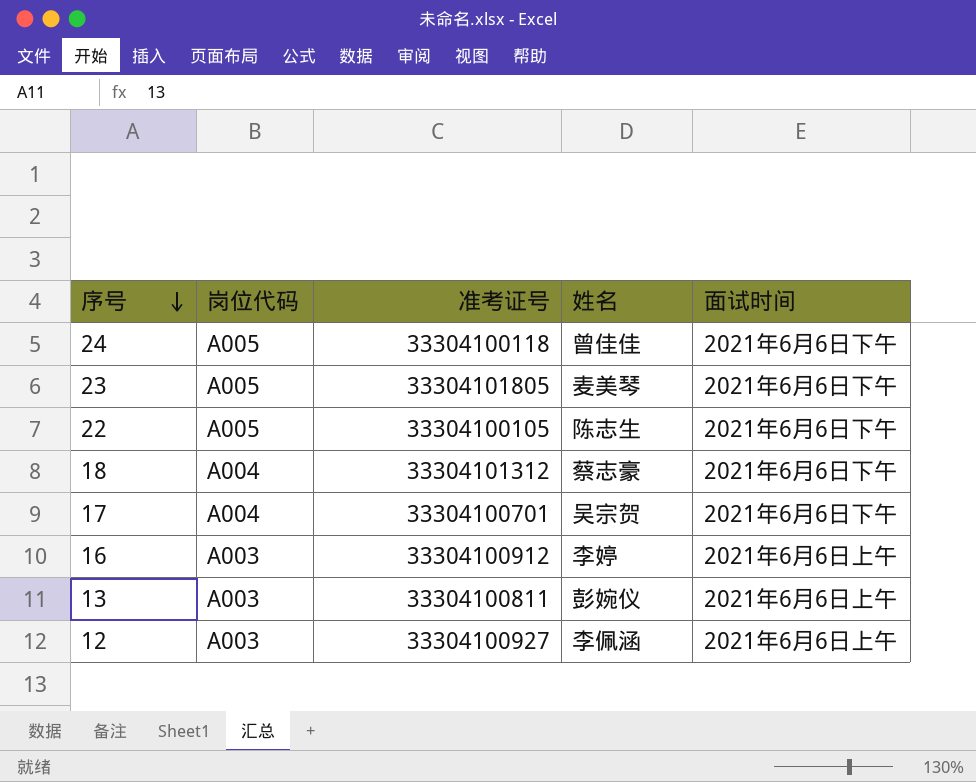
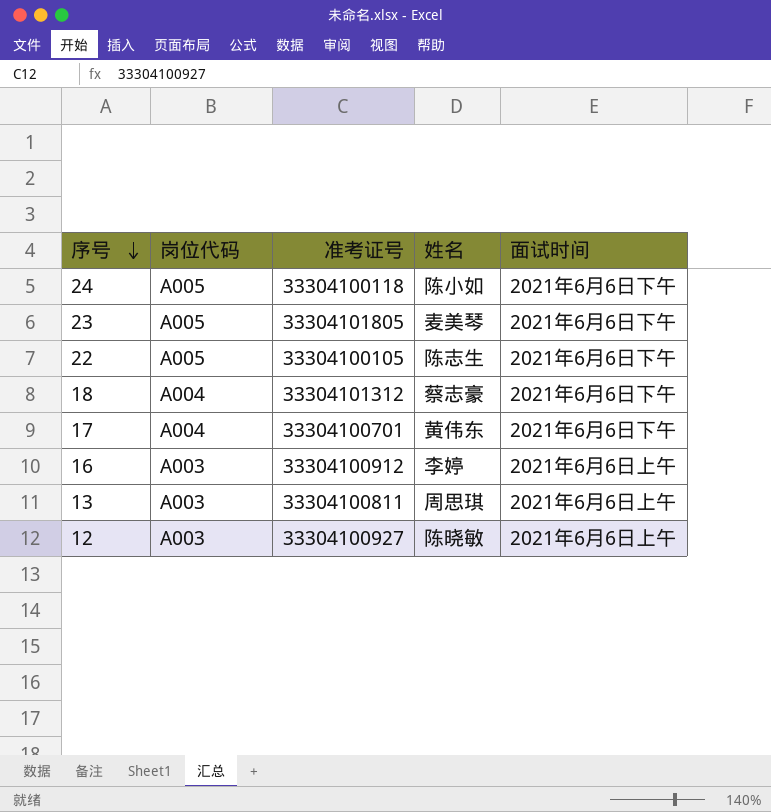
24 | 姓名: 曾佳佳 -> 陈小如
17 | 姓名: 吴宗贺 -> 黄伟东
13 | 姓名: 彭婉仪 -> 周思琪
12 | 姓名: 李佩涵 -> 陈晓敏

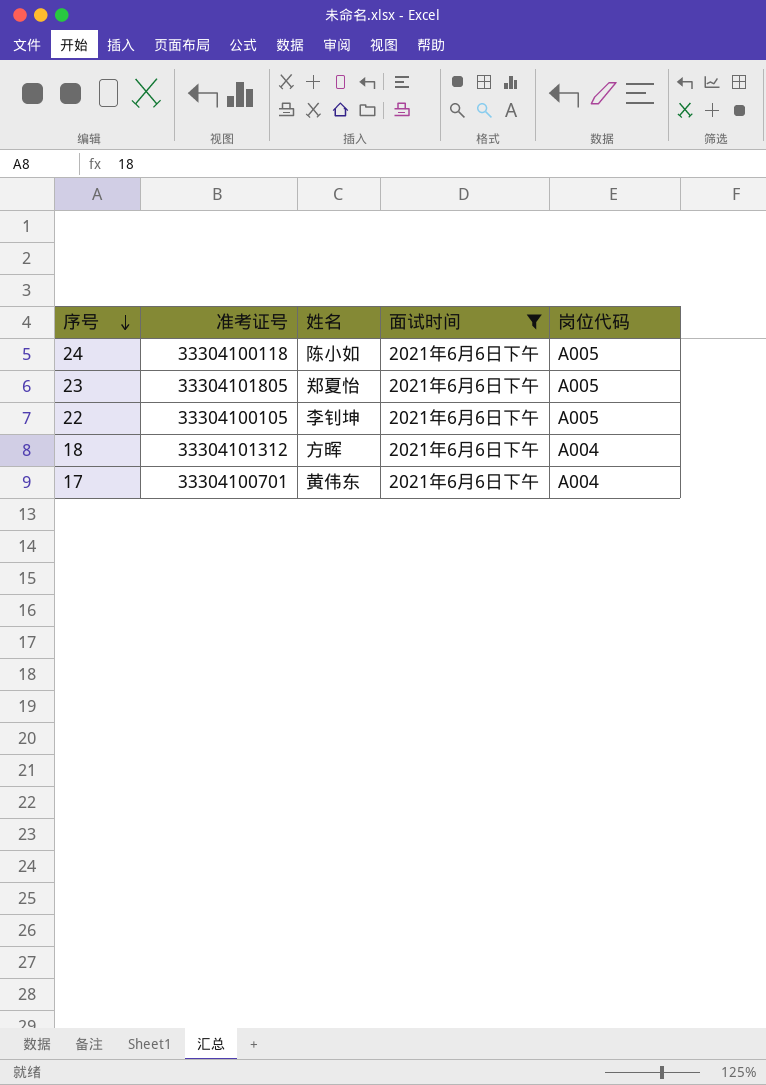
filter: none -> 面试时间 = 2021年6月6日下午
column 岗位代码 | position: 2 -> 5
23 | 姓名: 麦美琴 -> 郑夏怡
22 | 姓名: 陈志生 -> 李钊坤
18 | 姓名: 蔡志豪 -> 方晖

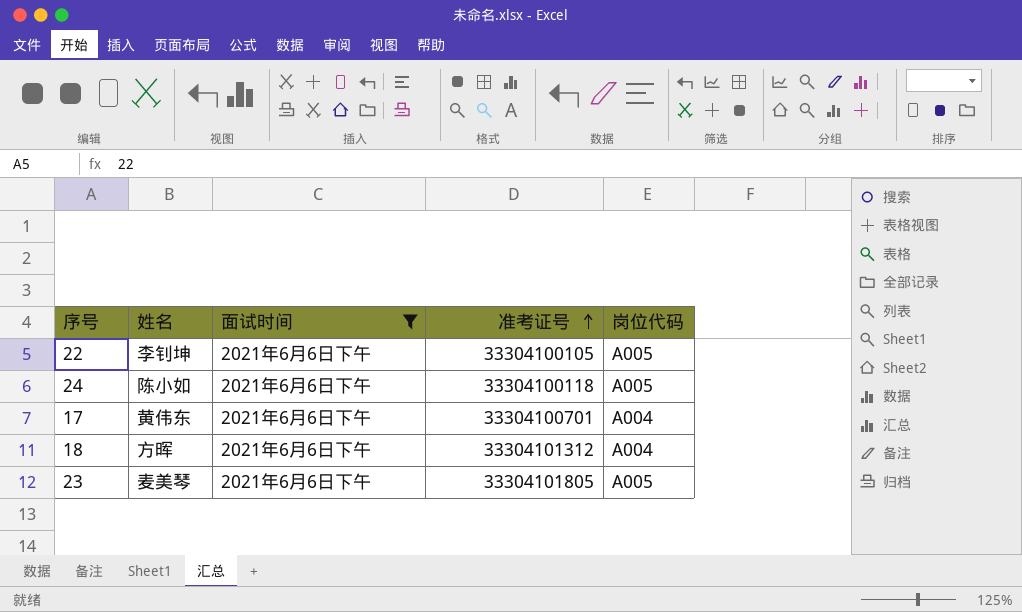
row order: 序号 descending -> 准考证号 ascending
column 准考证号 | position: 2 -> 4
23 | 姓名: 郑夏怡 -> 麦美琴

